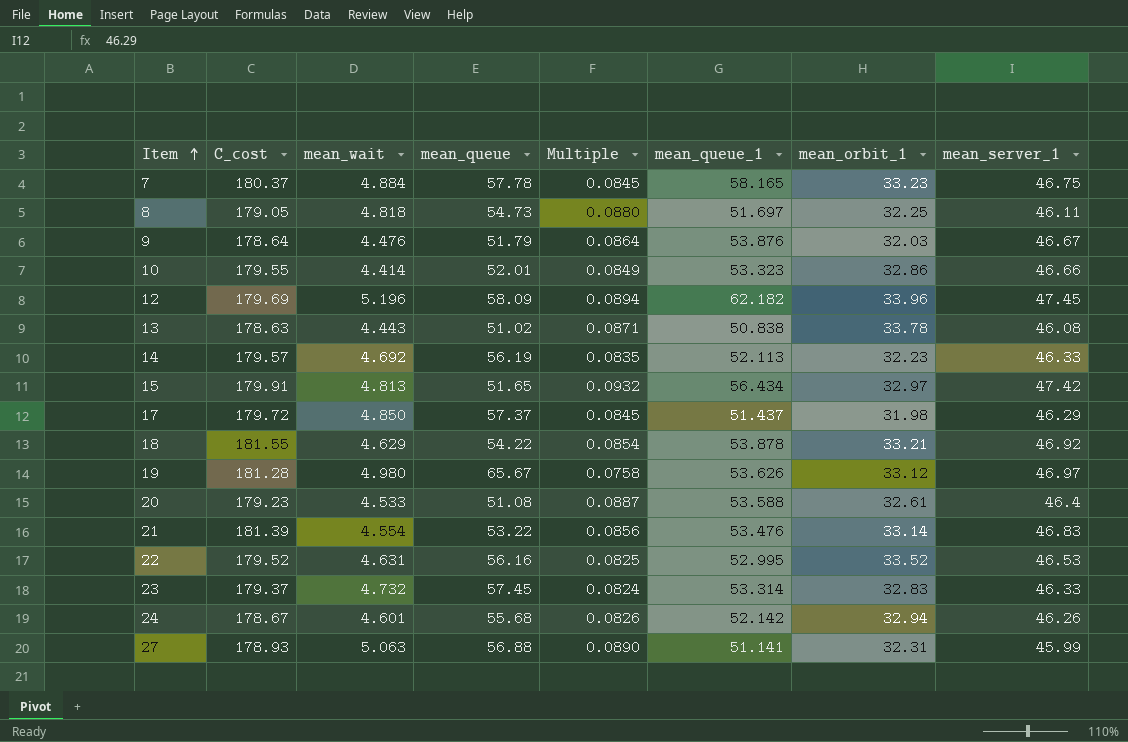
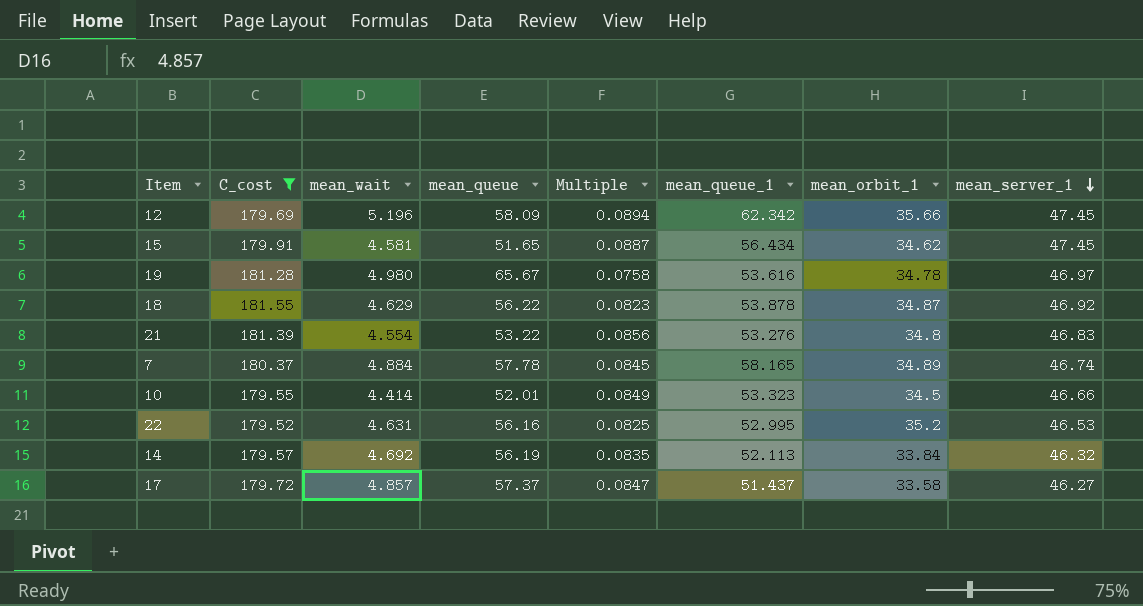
filter: none -> C_cost >= 179.52
row order: Item ascending -> mean_server_1 descending
12 | mean_queue_1: 62.182 -> 62.342
12 | mean_orbit_1: 33.96 -> 35.66
15 | mean_wait: 4.813 -> 4.581
15 | Multiple: 0.0932 -> 0.0887
15 | mean_orbit_1: 32.97 -> 34.62
15 | mean_server_1: 47.42 -> 47.45
19 | mean_queue_1: 53.626 -> 53.616
19 | mean_orbit_1: 33.12 -> 34.78
18 | mean_queue: 54.22 -> 56.22
18 | Multiple: 0.0854 -> 0.0823
18 | mean_orbit_1: 33.21 -> 34.87
21 | mean_queue_1: 53.476 -> 53.276
21 | mean_orbit_1: 33.14 -> 34.8
7 | mean_orbit_1: 33.23 -> 34.89
7 | mean_server_1: 46.75 -> 46.74
10 | mean_orbit_1: 32.86 -> 34.5
22 | mean_orbit_1: 33.52 -> 35.2
14 | mean_orbit_1: 32.23 -> 33.84
14 | mean_server_1: 46.33 -> 46.32
17 | mean_wait: 4.850 -> 4.857
17 | Multiple: 0.0845 -> 0.0847
17 | mean_orbit_1: 31.98 -> 33.58
17 | mean_server_1: 46.29 -> 46.27

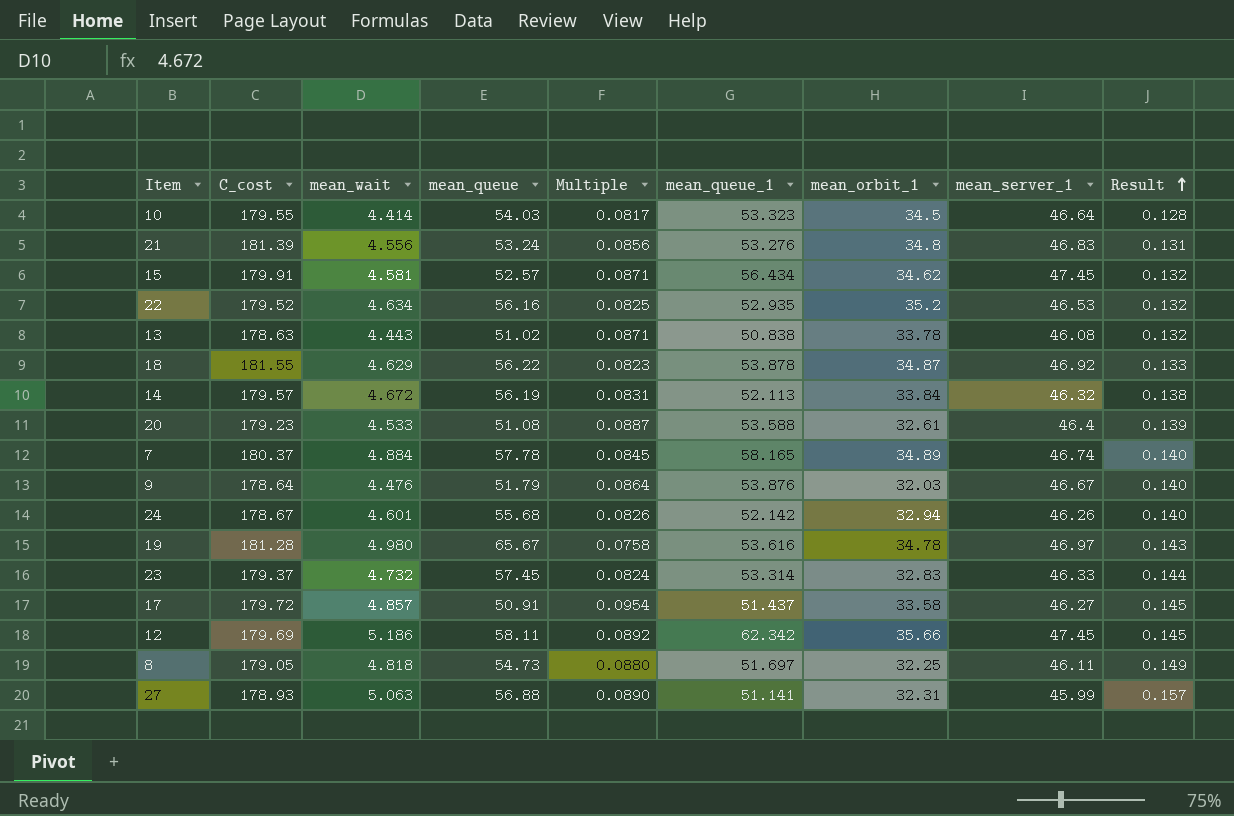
filter: C_cost >= 179.52 -> none
row order: mean_server_1 descending -> Result ascending
column Result | formula: none -> [mean_wait] / [mean_orbit_1]
10 | mean_queue: 52.01 -> 54.03
10 | Multiple: 0.0849 -> 0.0817
10 | mean_server_1: 46.66 -> 46.64
21 | mean_wait: 4.554 -> 4.556
21 | mean_queue: 53.22 -> 53.24
15 | mean_queue: 51.65 -> 52.57
15 | Multiple: 0.0887 -> 0.0871
22 | mean_wait: 4.631 -> 4.634
22 | mean_queue_1: 52.995 -> 52.935
14 | mean_wait: 4.692 -> 4.672
14 | Multiple: 0.0835 -> 0.0831
17 | mean_queue: 57.37 -> 50.91
17 | Multiple: 0.0847 -> 0.0954
12 | mean_wait: 5.196 -> 5.186
12 | mean_queue: 58.09 -> 58.11
12 | Multiple: 0.0894 -> 0.0892

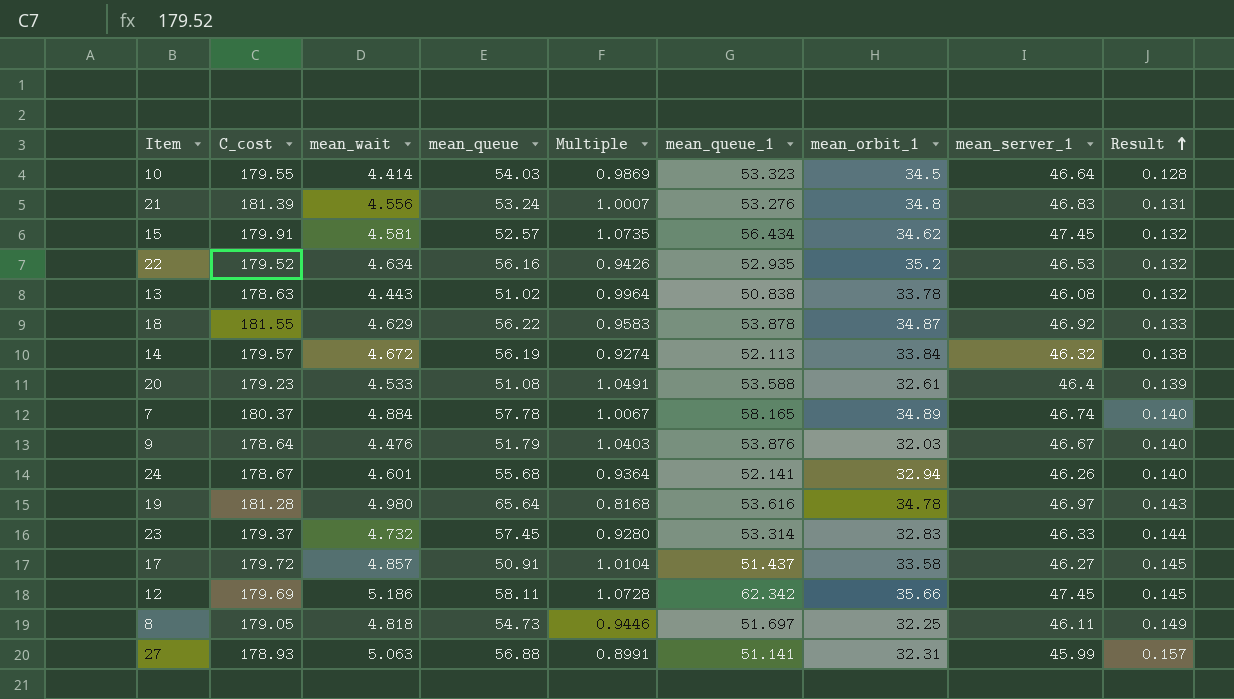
column Multiple | formula: [mean_wait] / [mean_queue] -> [mean_queue_1] / [mean_queue]
24 | mean_queue_1: 52.142 -> 52.141
19 | mean_queue: 65.67 -> 65.64

